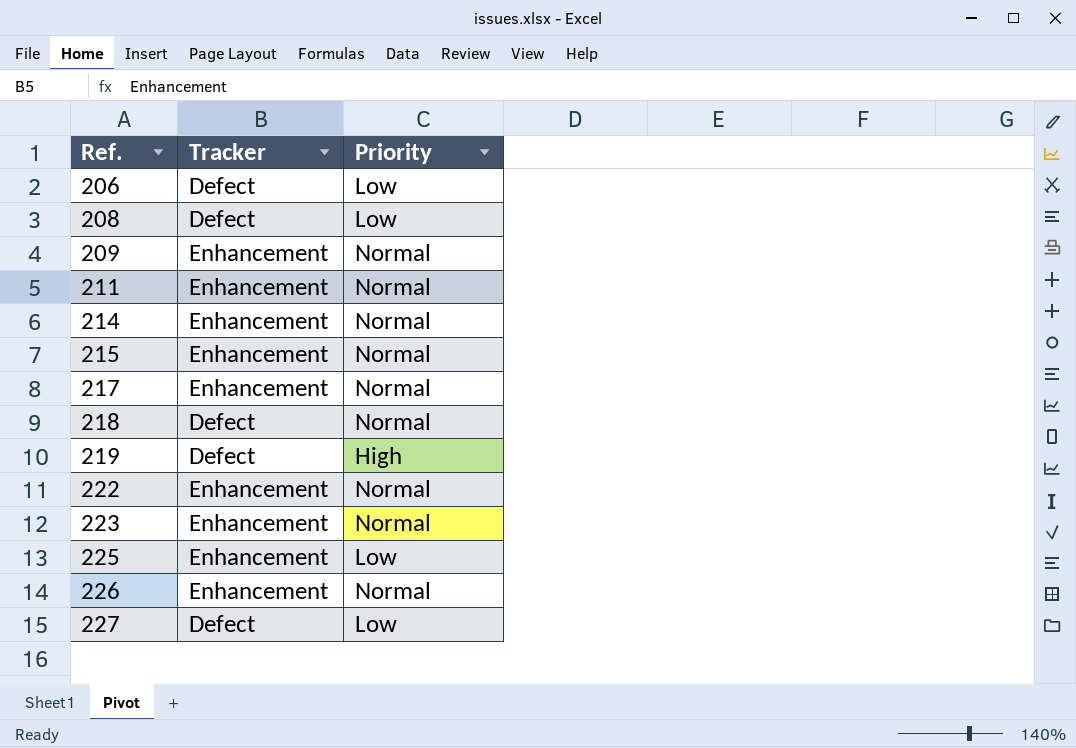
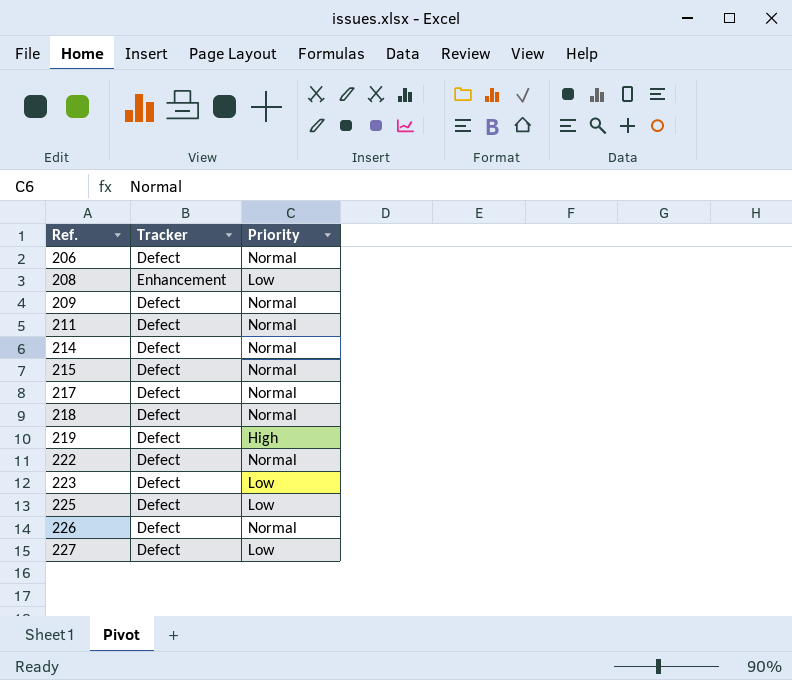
206 | Priority: Low -> Normal
208 | Tracker: Defect -> Enhancement
209 | Tracker: Enhancement -> Defect
211 | Tracker: Enhancement -> Defect
214 | Tracker: Enhancement -> Defect
215 | Tracker: Enhancement -> Defect
217 | Tracker: Enhancement -> Defect
222 | Tracker: Enhancement -> Defect
223 | Tracker: Enhancement -> Defect
223 | Priority: Normal -> Low
225 | Tracker: Enhancement -> Defect
226 | Tracker: Enhancement -> Defect

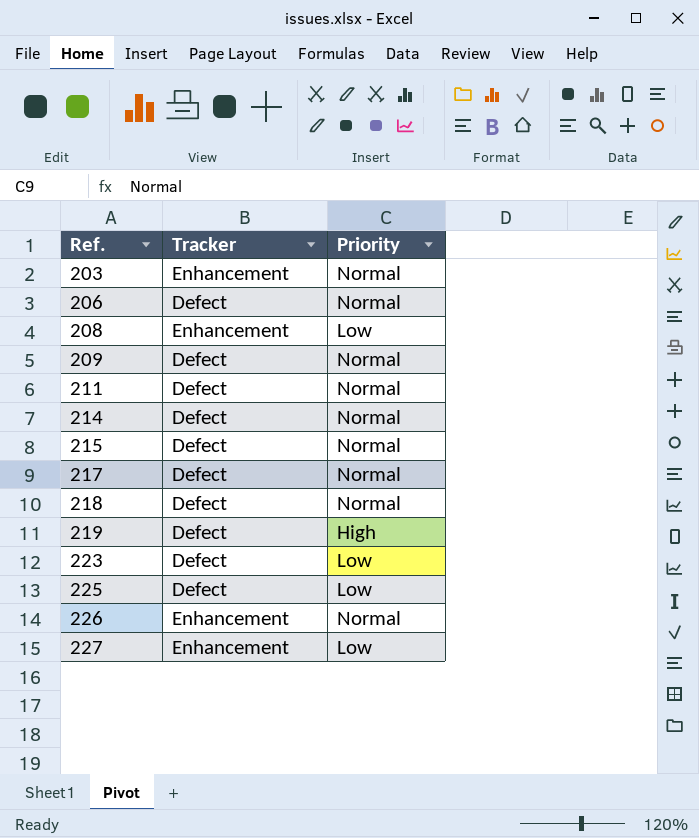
row 222: Defect | Normal -> none
row 203: none -> Enhancement | Normal
226 | Tracker: Defect -> Enhancement
227 | Tracker: Defect -> Enhancement

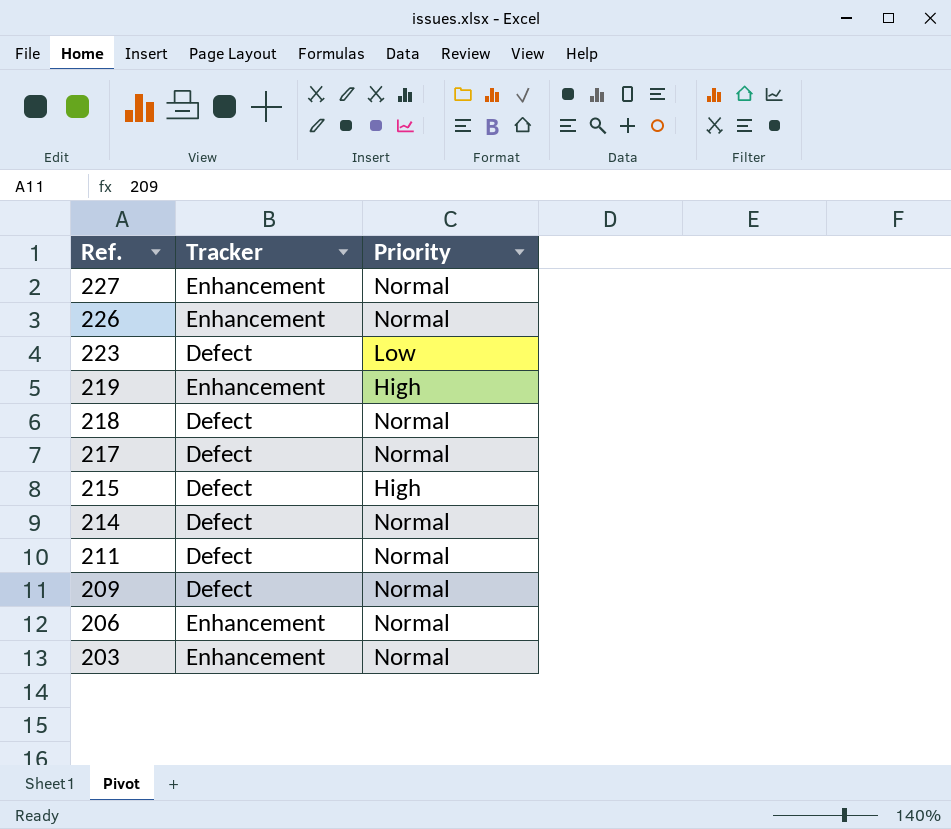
row order: Ref. ascending -> Ref. descending
row 208: Enhancement | Low -> none
row 225: Defect | Low -> none
227 | Priority: Low -> Normal
219 | Tracker: Defect -> Enhancement
215 | Priority: Normal -> High
206 | Tracker: Defect -> Enhancement

